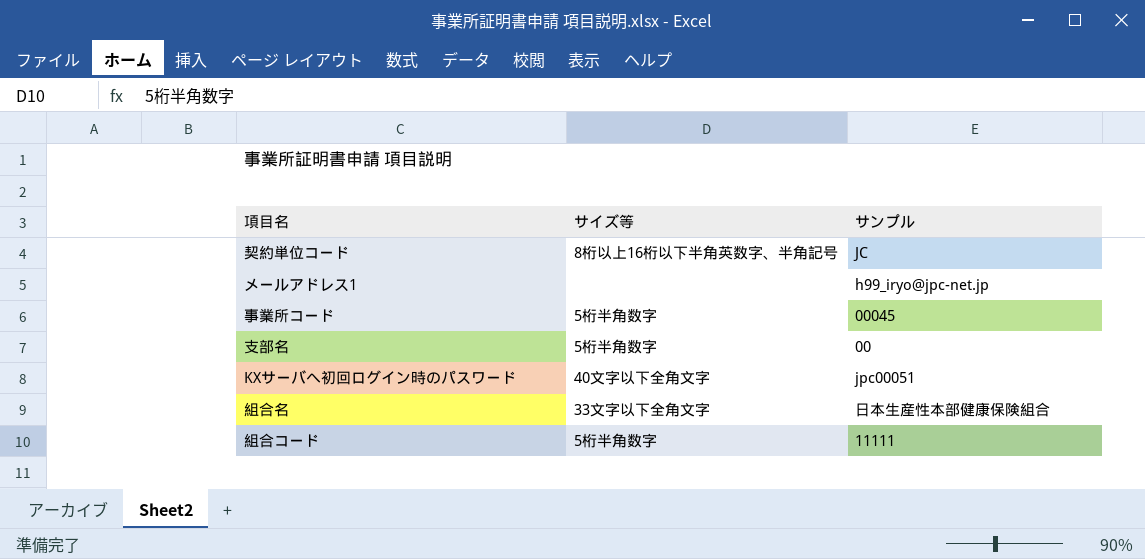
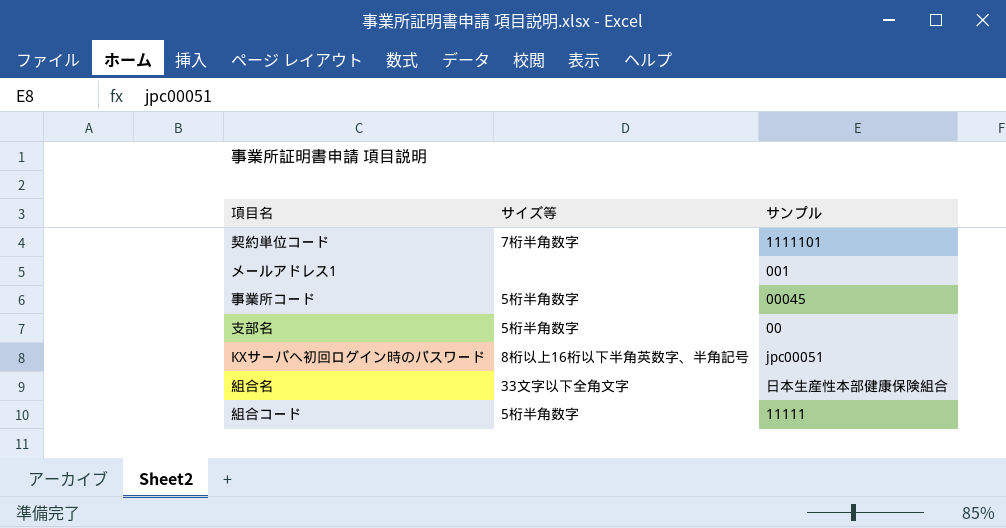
契約単位コード | サイズ等: 8桁以上16桁以下半角英数字、半角記号 -> 7桁半角数字
契約単位コード | サンプル: JC -> 1111101
メールアドレス1 | サンプル: h99_iryo@jpc-net.jp -> 001
KXサーバへ初回ログイン時のパスワード | サイズ等: 40文字以下全角文字 -> 8桁以上16桁以下半角英数字、半角記号

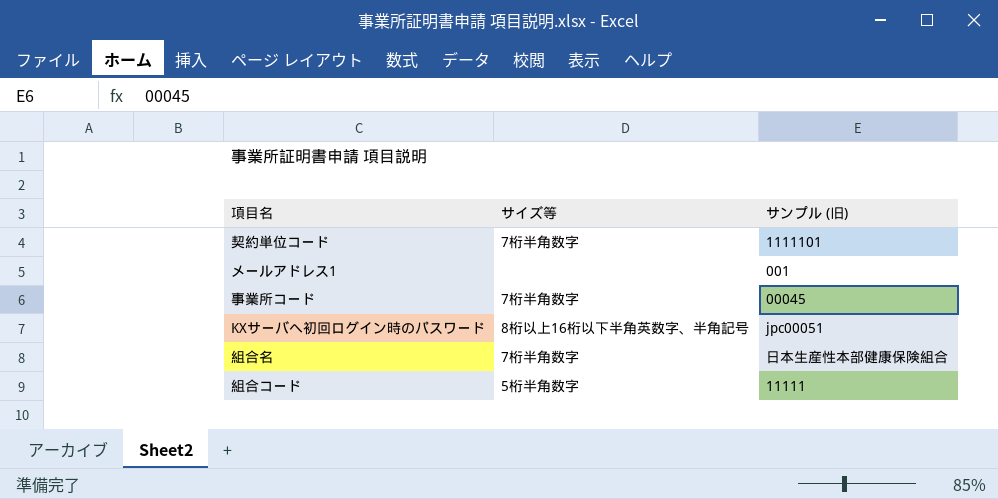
column name: サンプル -> サンプル (旧)
row 支部名: 5桁半角数字 | 00 -> none
事業所コード | サイズ等: 5桁半角数字 -> 7桁半角数字
組合名 | サイズ等: 33文字以下全角文字 -> 7桁半角数字

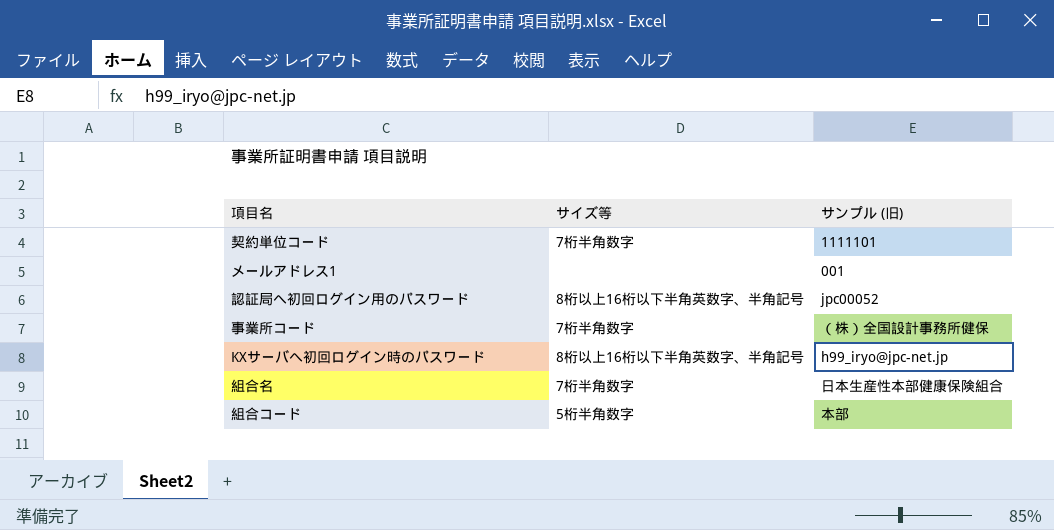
row 認証局へ初回ログイン用のパスワード: none -> 8桁以上16桁以下半角英数字、半角記号 | jpc00052
事業所コード | サンプル (旧): 00045 -> （株）全国設計事務所健保
KXサーバへ初回ログイン時のパスワード | サンプル (旧): jpc00051 -> h99_iryo@jpc-net.jp
組合コード | サンプル (旧): 11111 -> 本部

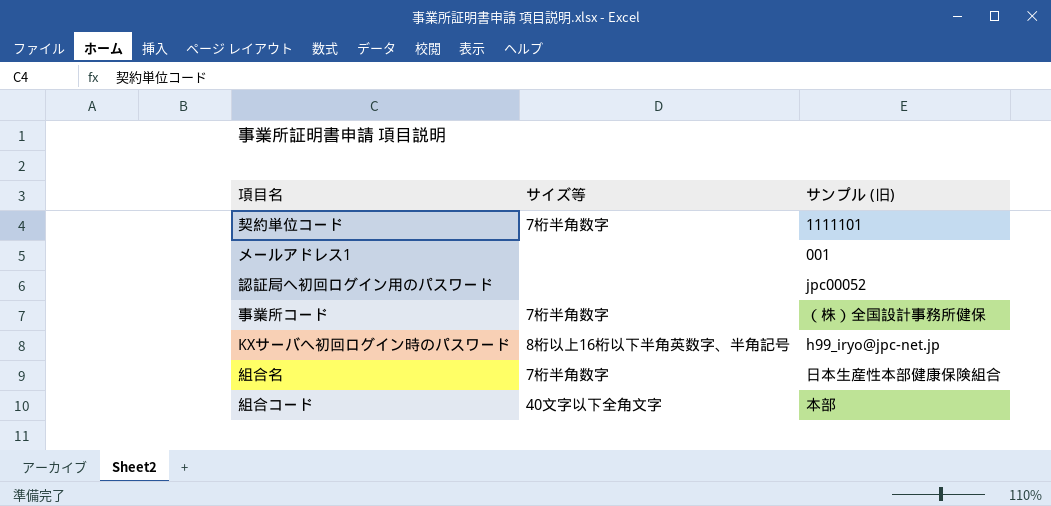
認証局へ初回ログイン用のパスワード | サイズ等: 8桁以上16桁以下半角英数字、半角記号 -> none
組合コード | サイズ等: 5桁半角数字 -> 40文字以下全角文字

